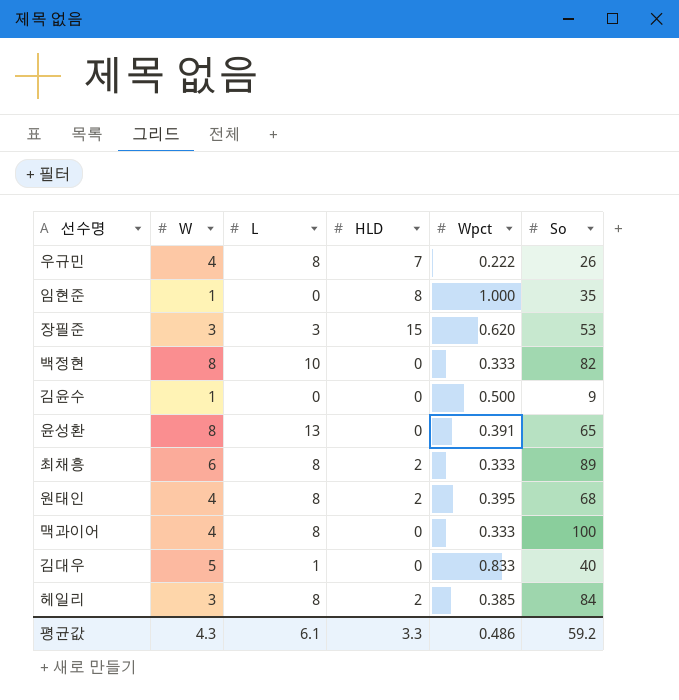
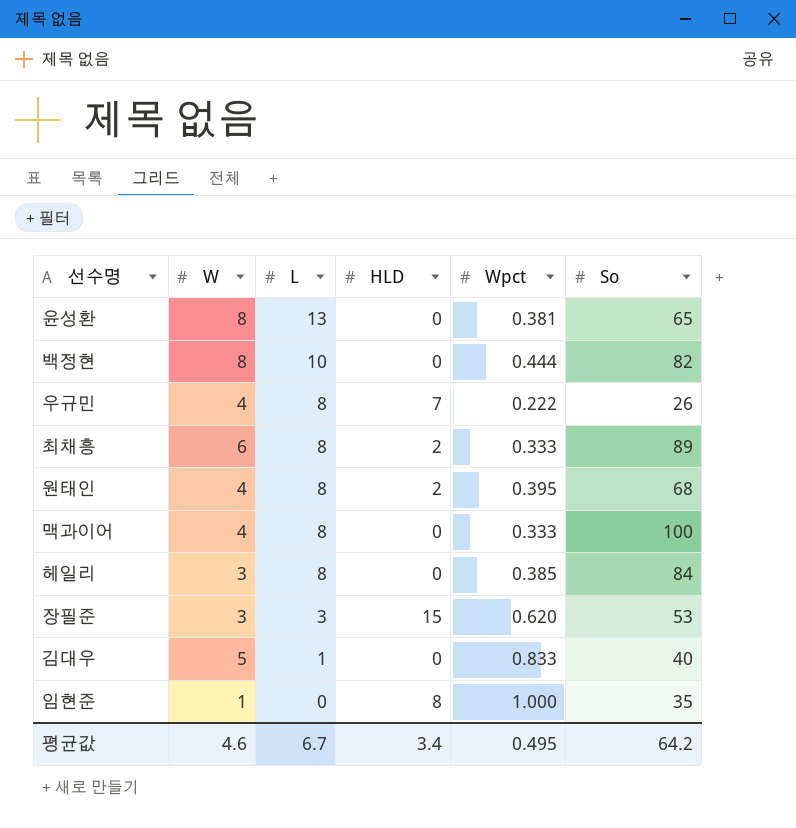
row order: none -> L descending
row 김윤수: 1 | 0 | 0 | 0.500 | 9 -> none
윤성환 | Wpct: 0.391 -> 0.381
백정현 | Wpct: 0.333 -> 0.444
헤일리 | HLD: 2 -> 0
평균값 | W: 4.3 -> 4.6
평균값 | L: 6.1 -> 6.7
평균값 | HLD: 3.3 -> 3.4
평균값 | Wpct: 0.486 -> 0.495
평균값 | So: 59.2 -> 64.2

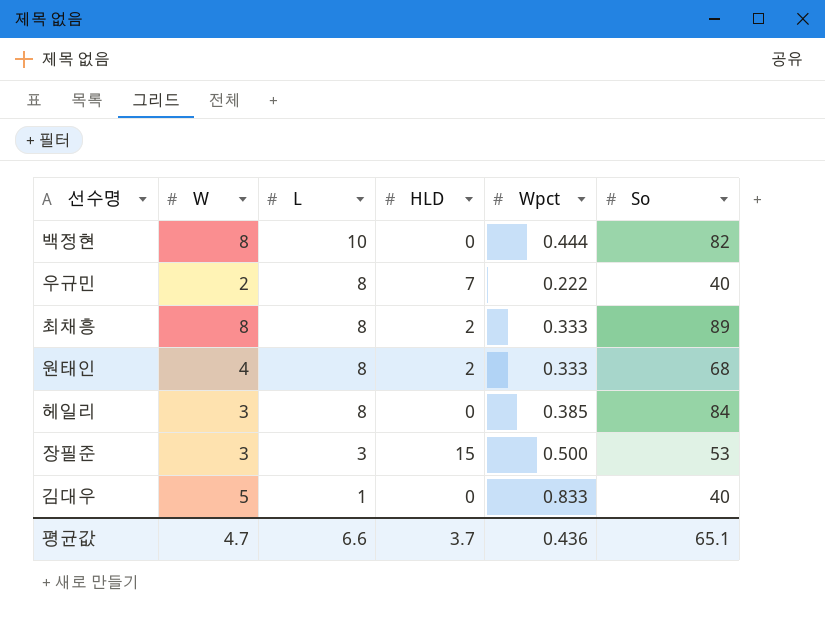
row 윤성환: 8 | 13 | 0 | 0.381 | 65 -> none
row 맥과이어: 4 | 8 | 0 | 0.333 | 100 -> none
row 임현준: 1 | 0 | 8 | 1.000 | 35 -> none
우규민 | W: 4 -> 2
우규민 | So: 26 -> 40
최채흥 | W: 6 -> 8
원태인 | Wpct: 0.395 -> 0.333
장필준 | Wpct: 0.620 -> 0.500
평균값 | W: 4.6 -> 4.7
평균값 | L: 6.7 -> 6.6
평균값 | HLD: 3.4 -> 3.7
평균값 | Wpct: 0.495 -> 0.436
평균값 | So: 64.2 -> 65.1

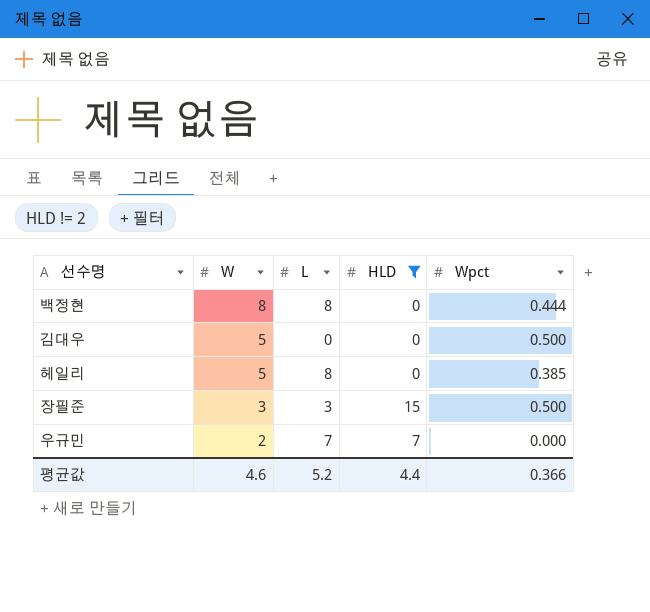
filter: none -> HLD != 2
row order: L descending -> W descending
column So | position: 6 -> none
백정현 | L: 10 -> 8
김대우 | L: 1 -> 0
김대우 | Wpct: 0.833 -> 0.500
헤일리 | W: 3 -> 5
우규민 | L: 8 -> 7
우규민 | Wpct: 0.222 -> 0.000
평균값 | W: 4.7 -> 4.6
평균값 | L: 6.6 -> 5.2
평균값 | HLD: 3.7 -> 4.4
평균값 | Wpct: 0.436 -> 0.366

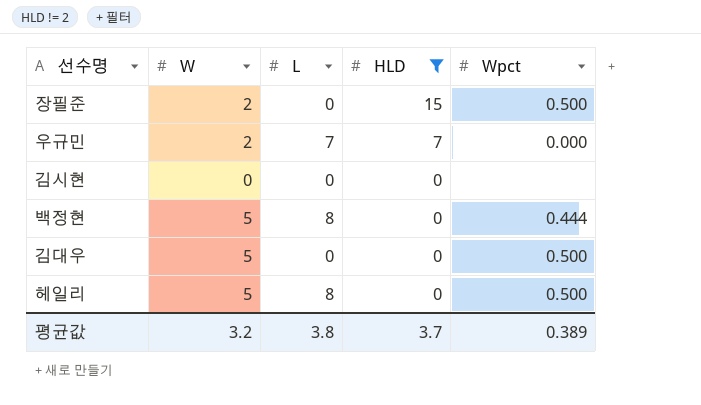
row order: W descending -> HLD descending
장필준 | W: 3 -> 2
장필준 | L: 3 -> 0
row 김시현: none -> 0 | 0 | 0 | none
백정현 | W: 8 -> 5
헤일리 | Wpct: 0.385 -> 0.500
평균값 | W: 4.6 -> 3.2
평균값 | L: 5.2 -> 3.8
평균값 | HLD: 4.4 -> 3.7
평균값 | Wpct: 0.366 -> 0.389

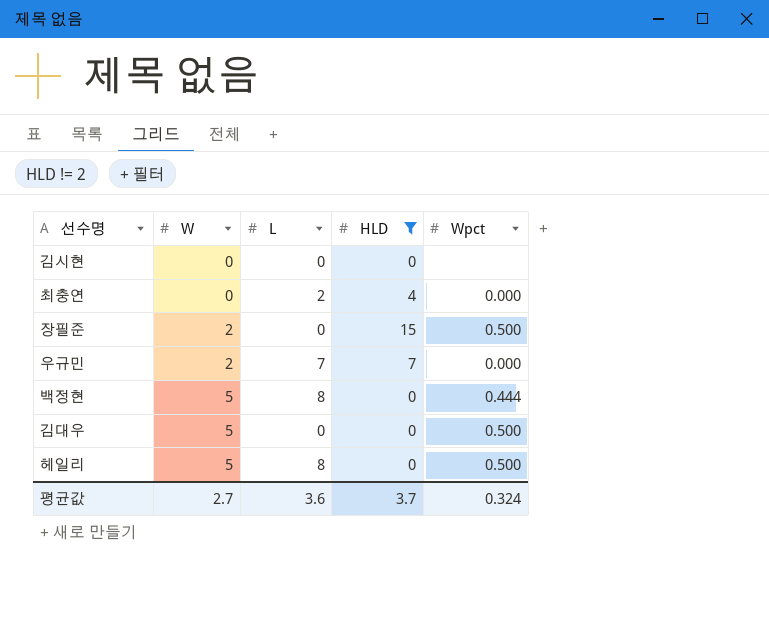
row order: HLD descending -> W ascending
row 최충연: none -> 0 | 2 | 4 | 0.000
평균값 | W: 3.2 -> 2.7
평균값 | L: 3.8 -> 3.6
평균값 | Wpct: 0.389 -> 0.324

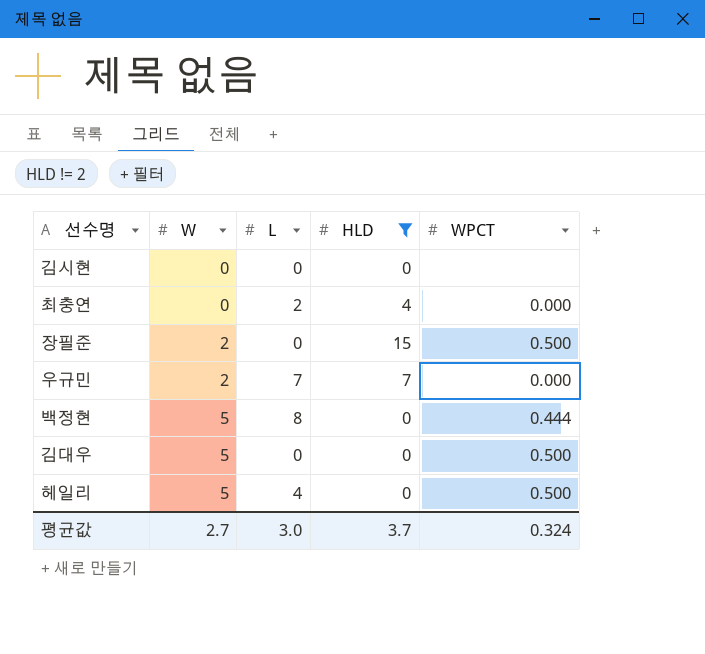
column name: Wpct -> WPCT
헤일리 | L: 8 -> 4
평균값 | L: 3.6 -> 3.0

